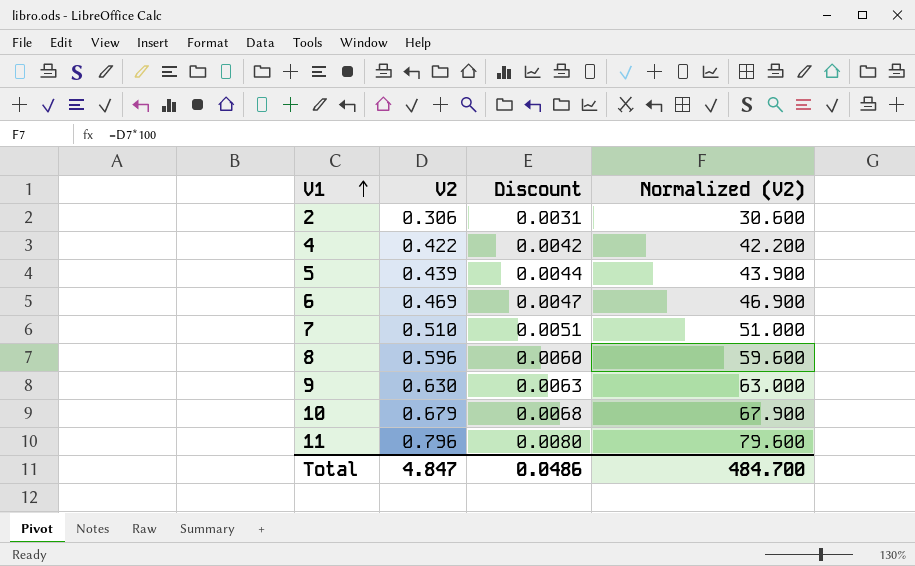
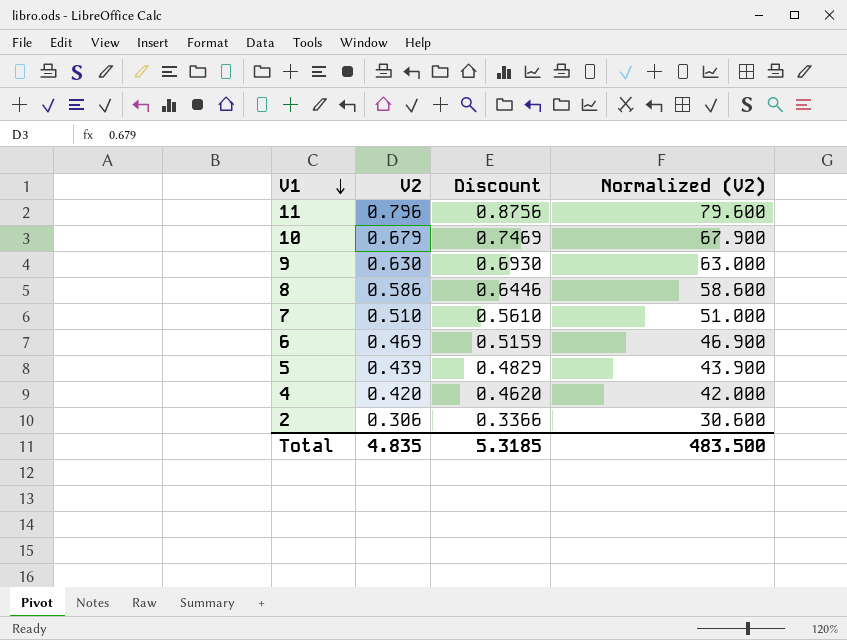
row order: V1 ascending -> V1 descending
column Discount | formula: [V2] * 0.01 -> [V2] * 1.1
8 | V2: 0.596 -> 0.586
8 | Normalized (V2): 59.600 -> 58.600
4 | V2: 0.422 -> 0.420
4 | Normalized (V2): 42.200 -> 42.000
Total | V2: 4.847 -> 4.835
Total | Discount: 0.0486 -> 5.3185
Total | Normalized (V2): 484.700 -> 483.500

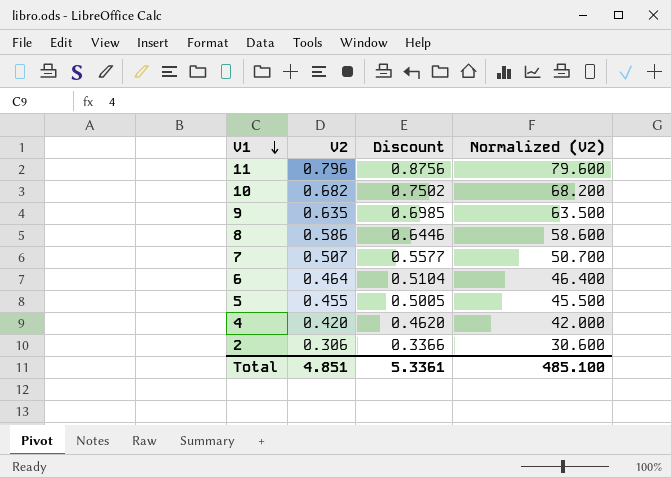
10 | V2: 0.679 -> 0.682
10 | Discount: 0.7469 -> 0.7502
10 | Normalized (V2): 67.900 -> 68.200
9 | V2: 0.630 -> 0.635
9 | Discount: 0.6930 -> 0.6985
9 | Normalized (V2): 63.000 -> 63.500
7 | V2: 0.510 -> 0.507
7 | Discount: 0.5610 -> 0.5577
7 | Normalized (V2): 51.000 -> 50.700
6 | V2: 0.469 -> 0.464
6 | Discount: 0.5159 -> 0.5104
6 | Normalized (V2): 46.900 -> 46.400
5 | V2: 0.439 -> 0.455
5 | Discount: 0.4829 -> 0.5005
5 | Normalized (V2): 43.900 -> 45.500
Total | V2: 4.835 -> 4.851
Total | Discount: 5.3185 -> 5.3361
Total | Normalized (V2): 483.500 -> 485.100

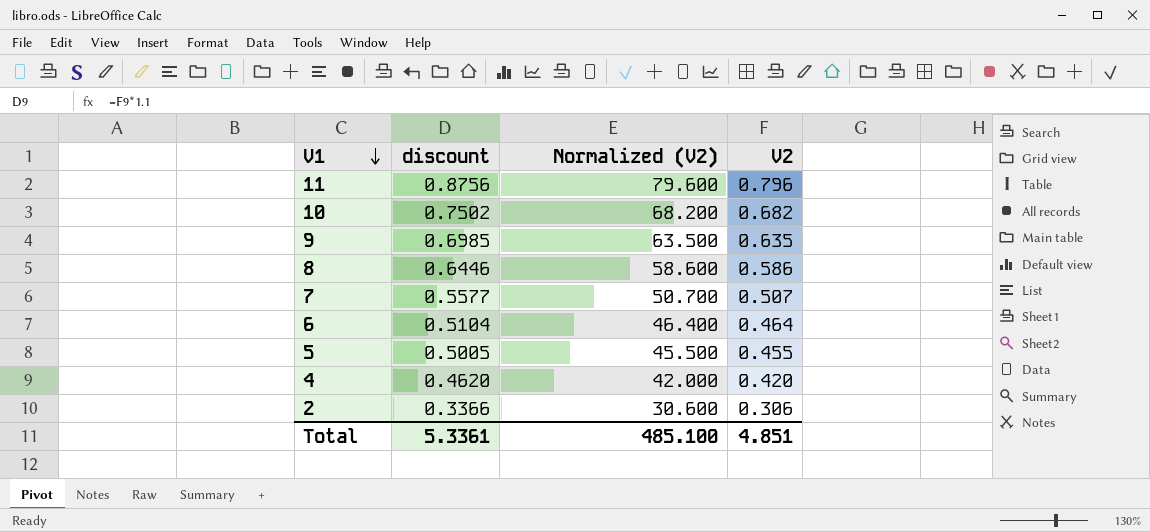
column name: Discount -> discount
column V2 | position: 2 -> 4

